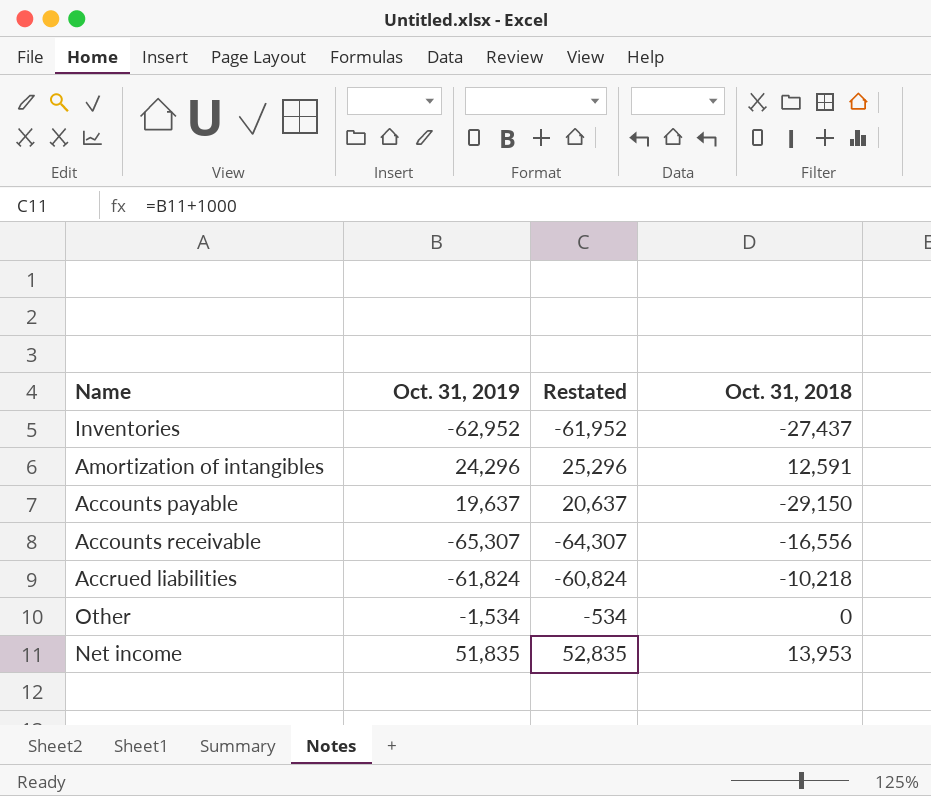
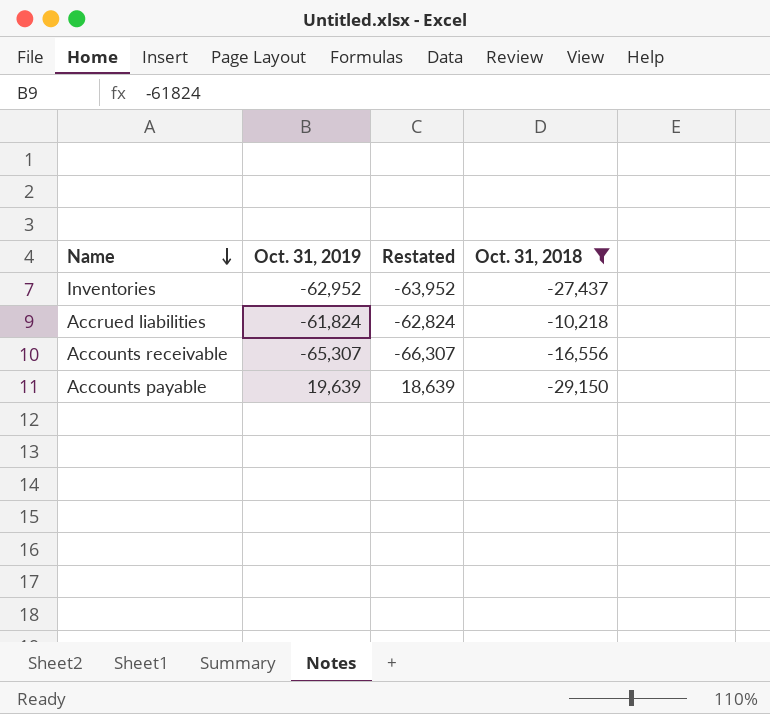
filter: none -> Oct. 31, 2018 <= -10,218
row order: none -> Name descending
column Restated | formula: [Oct. 31, 2019] + 1000 -> [Oct. 31, 2019] - 1000
Accounts payable | Oct. 31, 2019: 19,637 -> 19,639

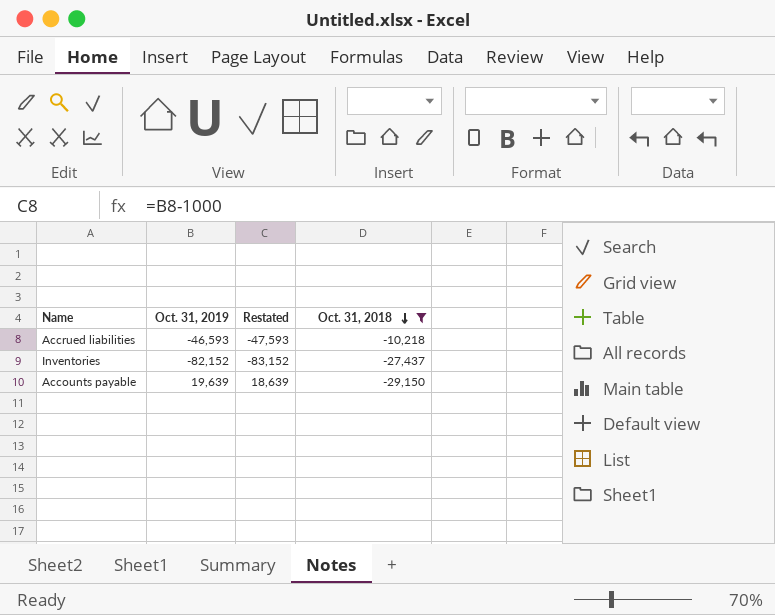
row order: Name descending -> Oct. 31, 2018 descending
row Accounts receivable: -65,307 | -66,307 | -16,556 -> none
Accrued liabilities | Oct. 31, 2019: -61,824 -> -46,593
Accrued liabilities | Restated: -62,824 -> -47,593
Inventories | Oct. 31, 2019: -62,952 -> -82,152
Inventories | Restated: -63,952 -> -83,152

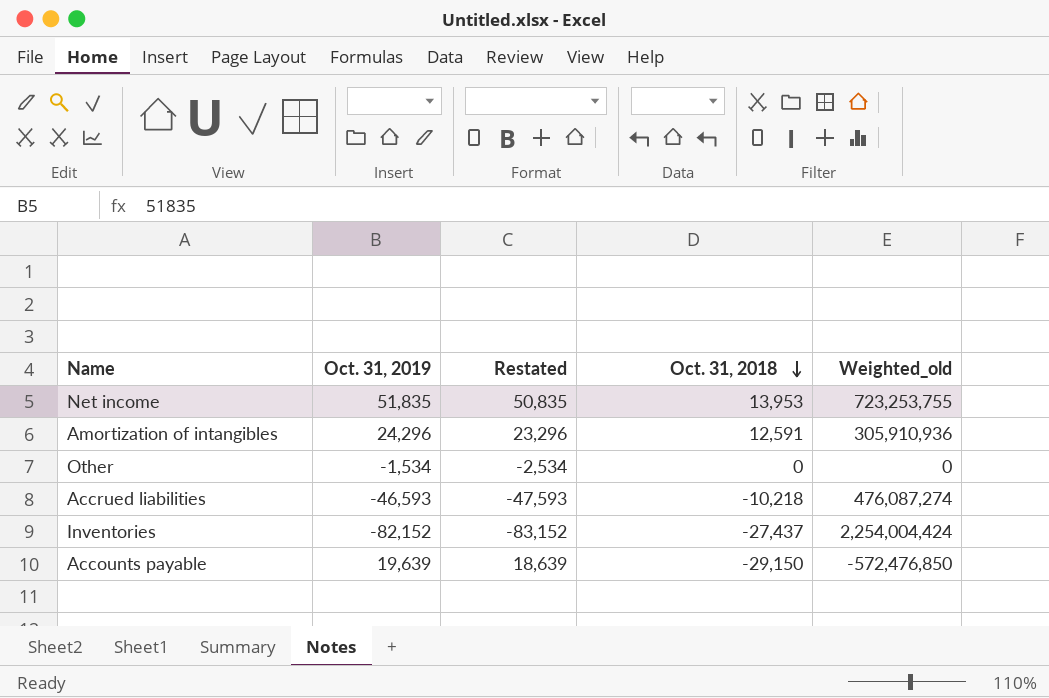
filter: Oct. 31, 2018 <= -10,218 -> none
column Weighted_old | formula: none -> [Oct. 31, 2019] * [Oct. 31, 2018]

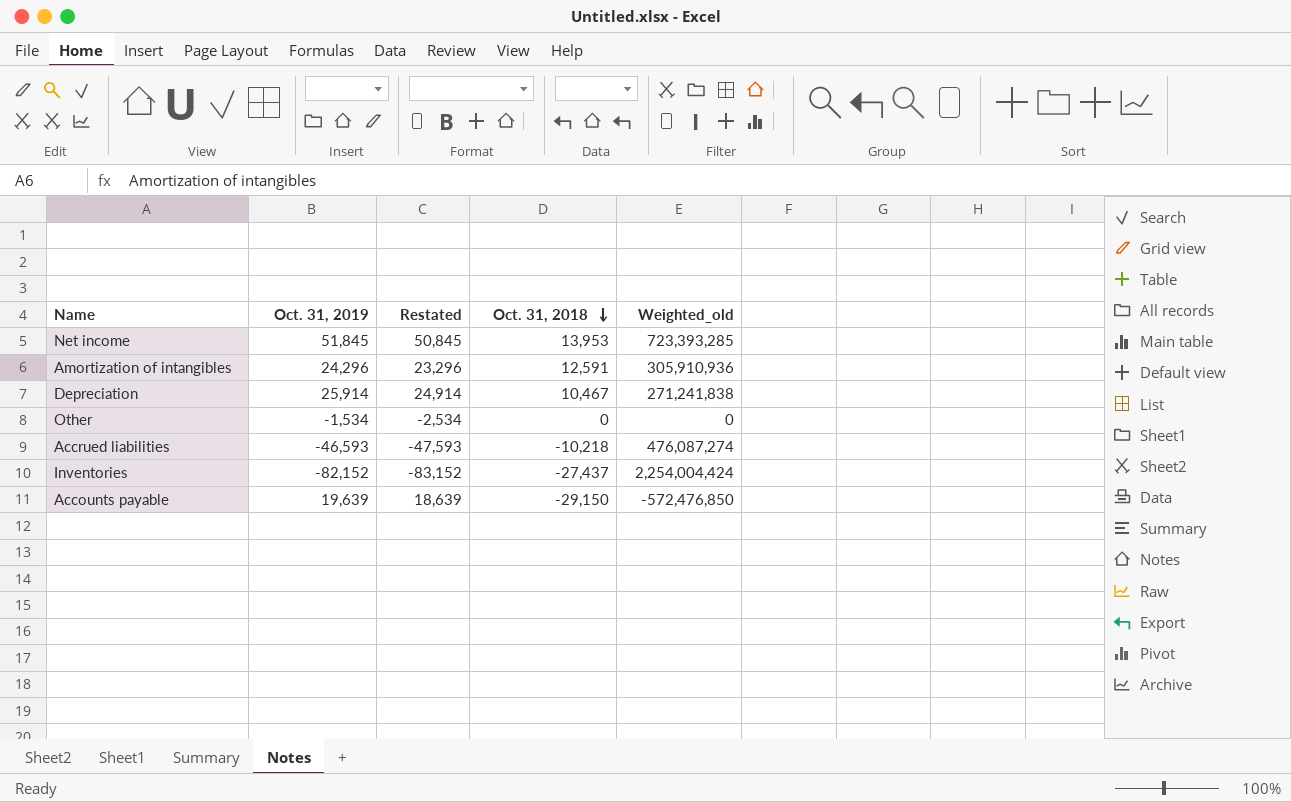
Net income | Oct. 31, 2019: 51,835 -> 51,845
Net income | Restated: 50,835 -> 50,845
Net income | Weighted_old: 723,253,755 -> 723,393,285
row Depreciation: none -> 25,914 | 24,914 | 10,467 | 271,241,838

